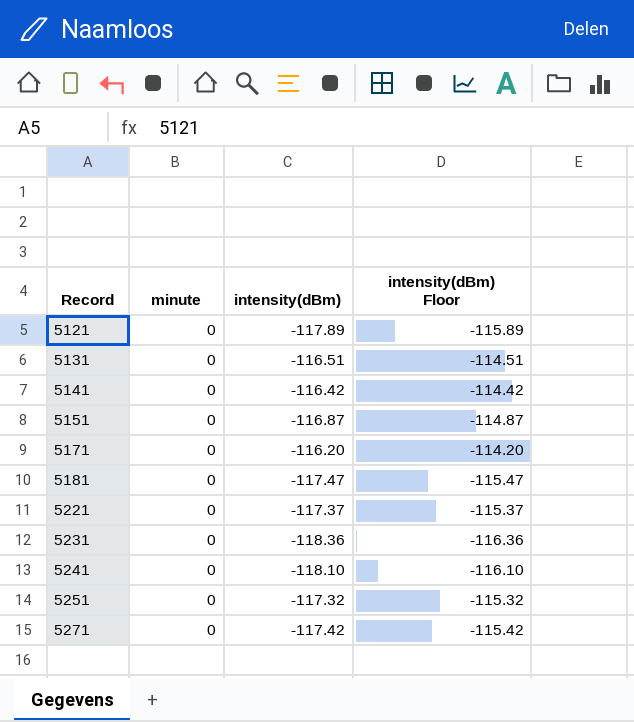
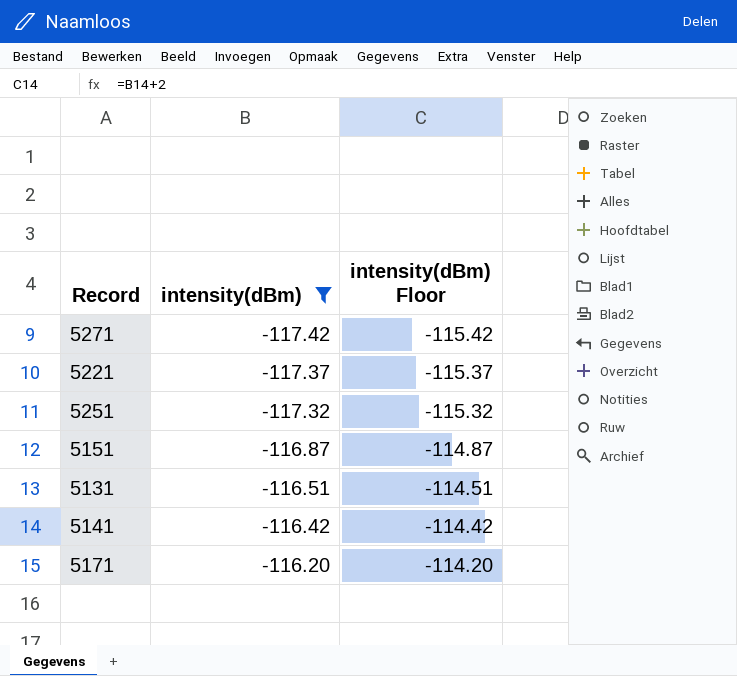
filter: none -> intensity(dBm) >= -117.42
row order: Record ascending -> intensity(dBm) ascending
column minute | position: 2 -> none

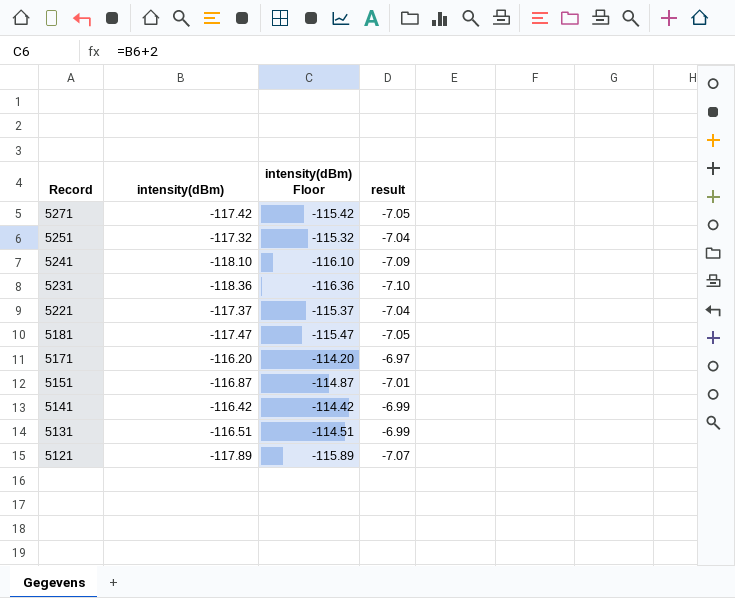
filter: intensity(dBm) >= -117.42 -> none
row order: intensity(dBm) ascending -> Record descending
column result | formula: none -> [intensity(dBm)] * 0.06

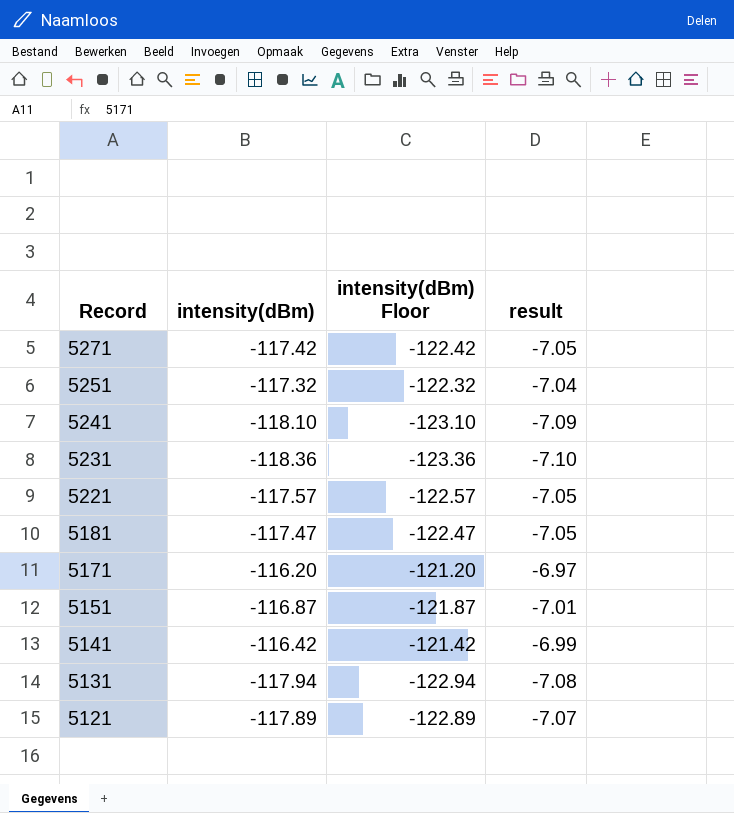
column intensity(dBm) Floor | formula: [intensity(dBm)] + 2 -> [intensity(dBm)] - 5
5221 | intensity(dBm): -117.37 -> -117.57
5221 | result: -7.04 -> -7.05
5131 | intensity(dBm): -116.51 -> -117.94
5131 | result: -6.99 -> -7.08

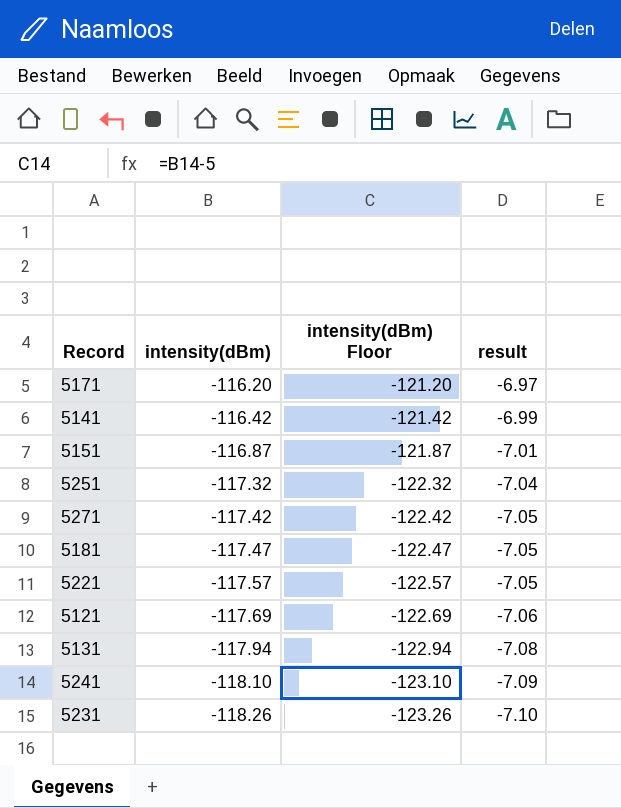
row order: Record descending -> intensity(dBm) descending
5121 | intensity(dBm): -117.89 -> -117.69
5121 | intensity(dBm) Floor: -122.89 -> -122.69
5121 | result: -7.07 -> -7.06
5231 | intensity(dBm): -118.36 -> -118.26
5231 | intensity(dBm) Floor: -123.36 -> -123.26

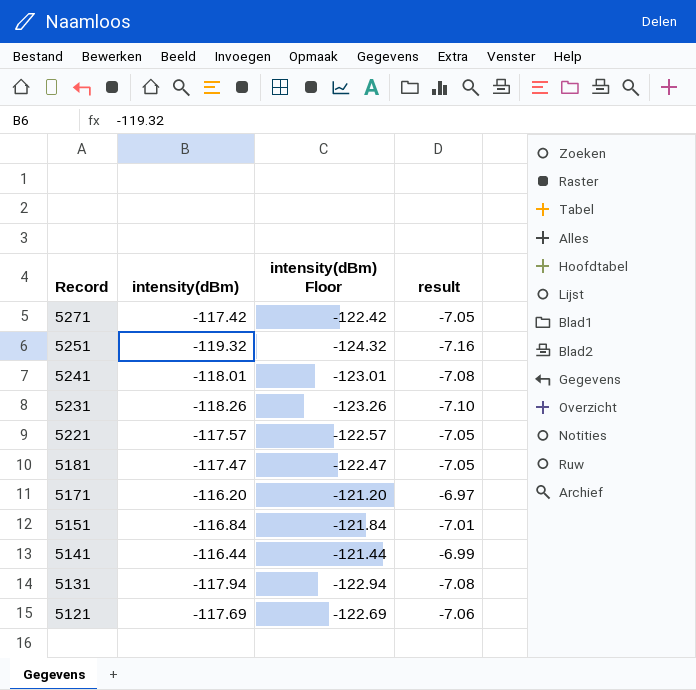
row order: intensity(dBm) descending -> Record descending
5251 | intensity(dBm): -117.32 -> -119.32
5251 | intensity(dBm) Floor: -122.32 -> -124.32
5251 | result: -7.04 -> -7.16
5241 | intensity(dBm): -118.10 -> -118.01
5241 | intensity(dBm) Floor: -123.10 -> -123.01
5241 | result: -7.09 -> -7.08
5151 | intensity(dBm): -116.87 -> -116.84
5151 | intensity(dBm) Floor: -121.87 -> -121.84
5141 | intensity(dBm): -116.42 -> -116.44
5141 | intensity(dBm) Floor: -121.42 -> -121.44

